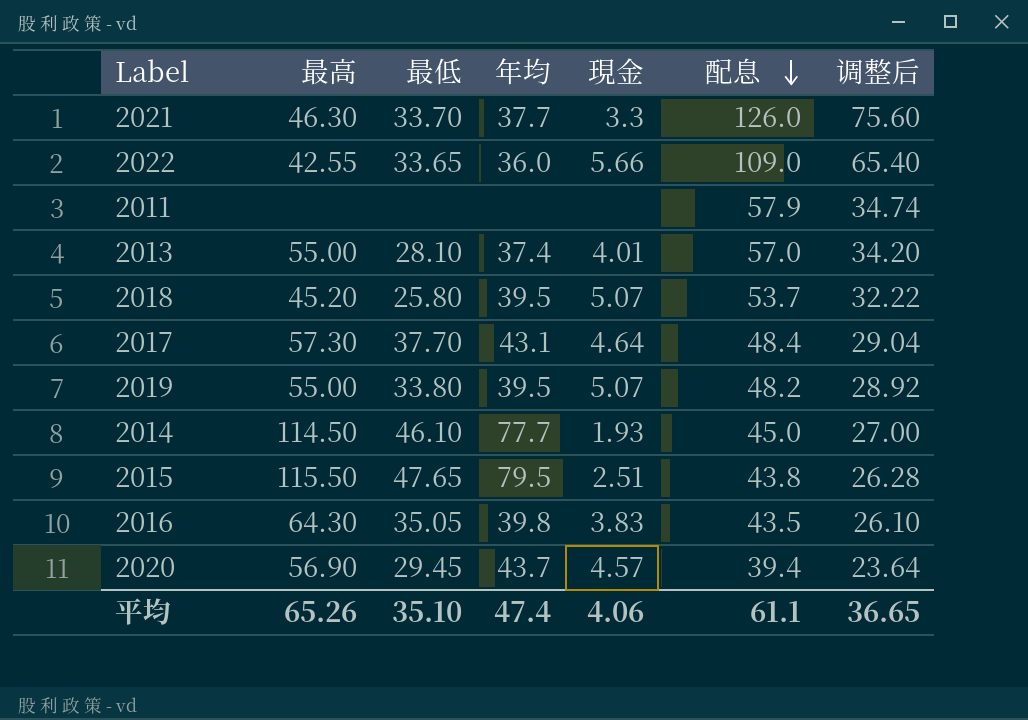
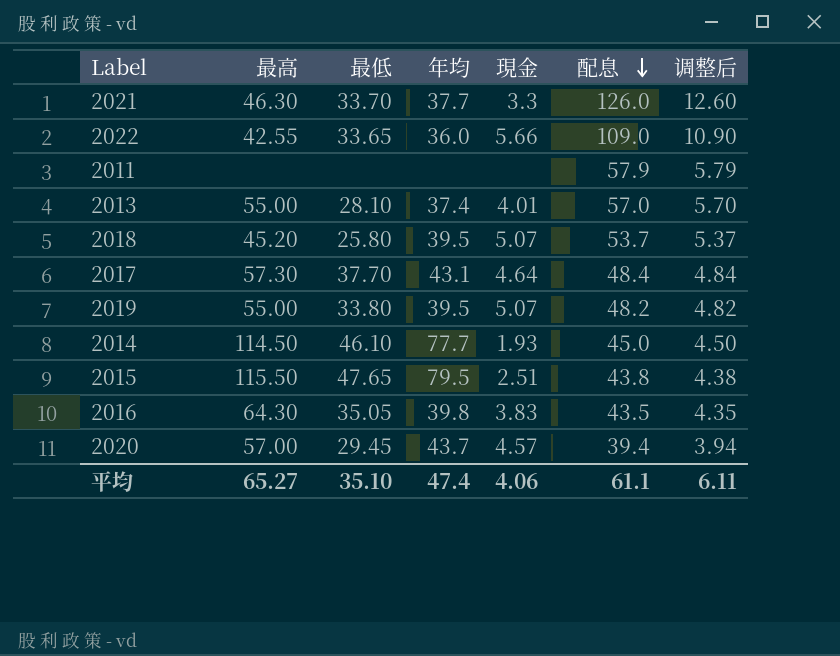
column 调整后 | formula: [配息] * 0.6 -> [配息] * 0.1
2020 | 最高: 56.90 -> 57.00
平均 | 最高: 65.26 -> 65.27
平均 | 调整后: 36.65 -> 6.11

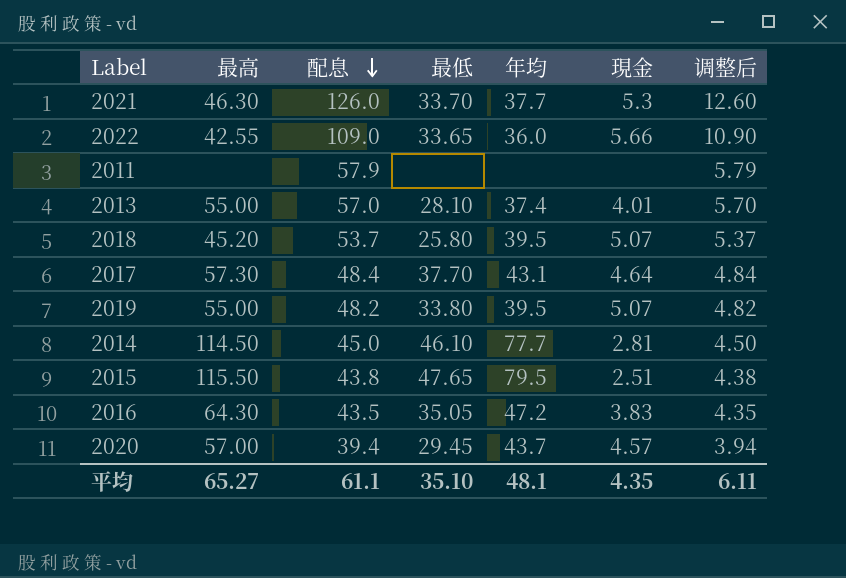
column 配息 | position: 6 -> 3
2021 | 現金: 3.3 -> 5.3
2014 | 現金: 1.93 -> 2.81
2016 | 年均: 39.8 -> 47.2
平均 | 年均: 47.4 -> 48.1
平均 | 現金: 4.06 -> 4.35

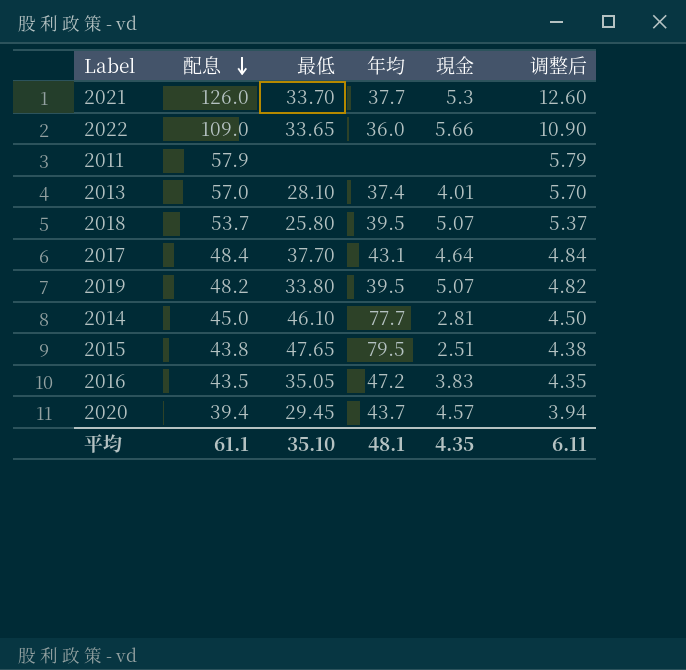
column 最高 | position: 2 -> none

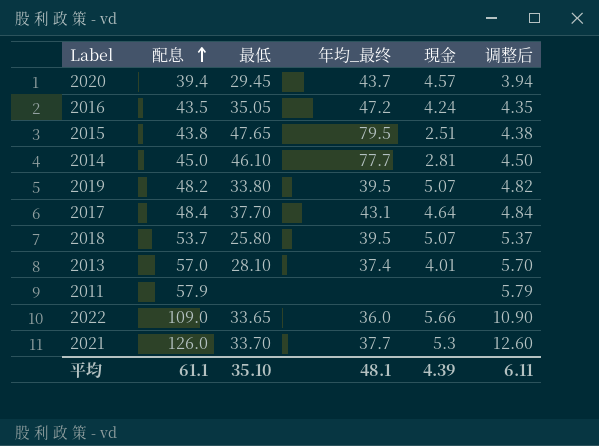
row order: 配息 descending -> 配息 ascending
column name: 年均 -> 年均_最终
2016 | 現金: 3.83 -> 4.24
平均 | 現金: 4.35 -> 4.39

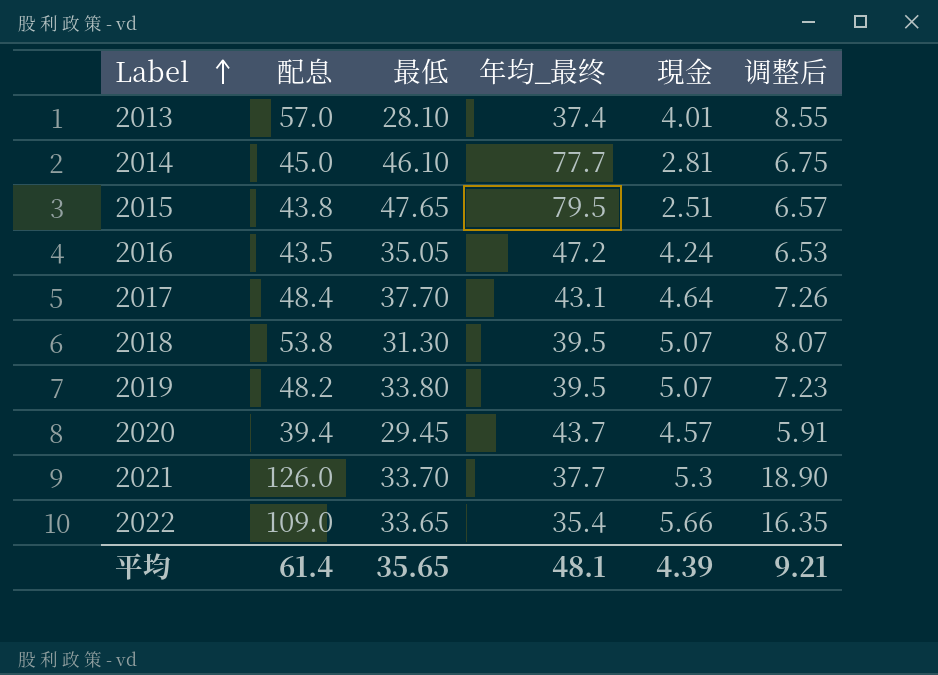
row order: 配息 ascending -> Label ascending
column 调整后 | formula: [配息] * 0.1 -> [配息] * 0.15
row 2011: 57.9 | none | none | none | 5.79 -> none
2018 | 配息: 53.7 -> 53.8
2018 | 最低: 25.80 -> 31.30
2022 | 年均_最终: 36.0 -> 35.4
平均 | 配息: 61.1 -> 61.4
平均 | 最低: 35.10 -> 35.65
平均 | 调整后: 6.11 -> 9.21

